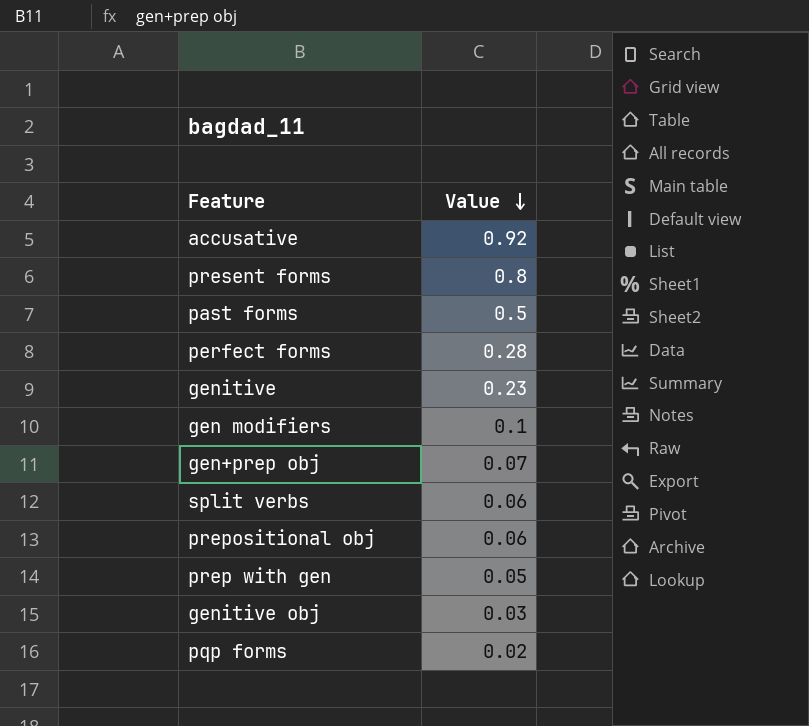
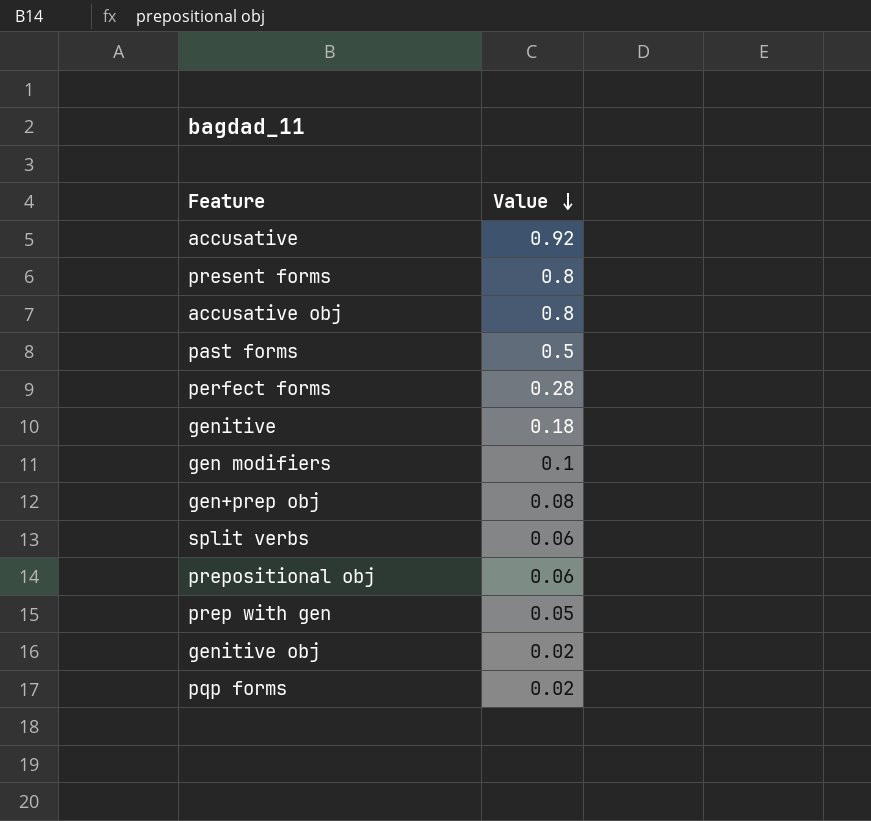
row accusative obj: none -> 0.8
genitive | Value: 0.23 -> 0.18
gen+prep obj | Value: 0.07 -> 0.08
genitive obj | Value: 0.03 -> 0.02

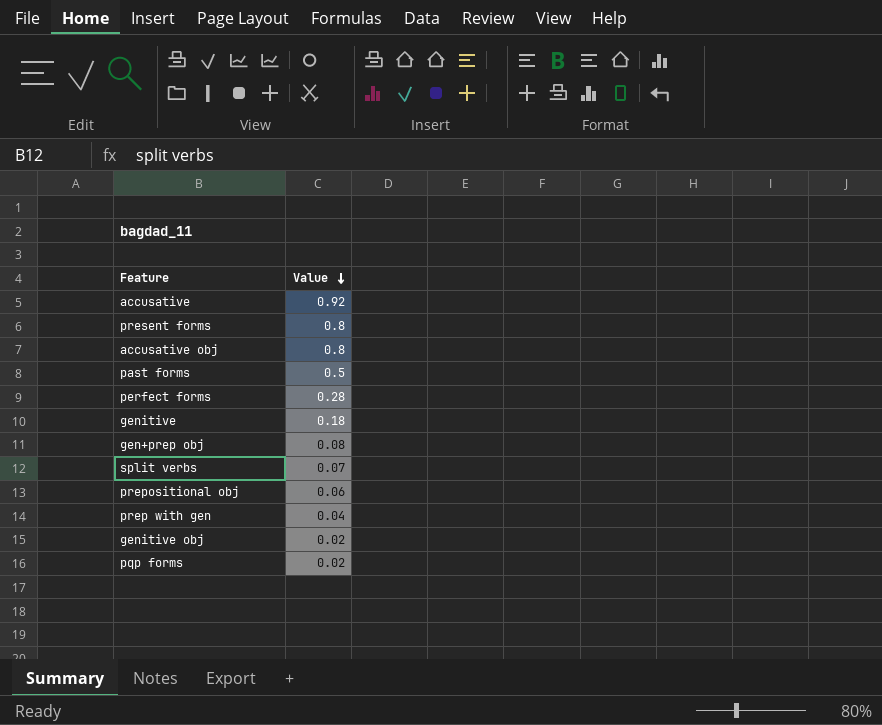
row gen modifiers: 0.1 -> none
split verbs | Value: 0.06 -> 0.07
prep with gen | Value: 0.05 -> 0.04

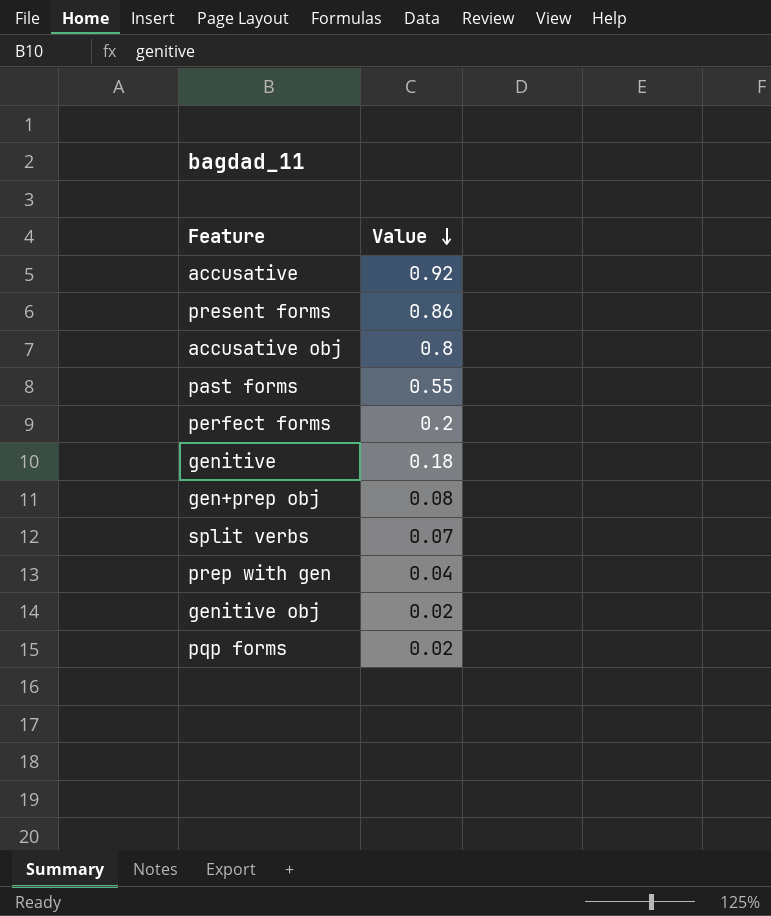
row prepositional obj: 0.06 -> none
present forms | Value: 0.8 -> 0.86
past forms | Value: 0.5 -> 0.55
perfect forms | Value: 0.28 -> 0.2

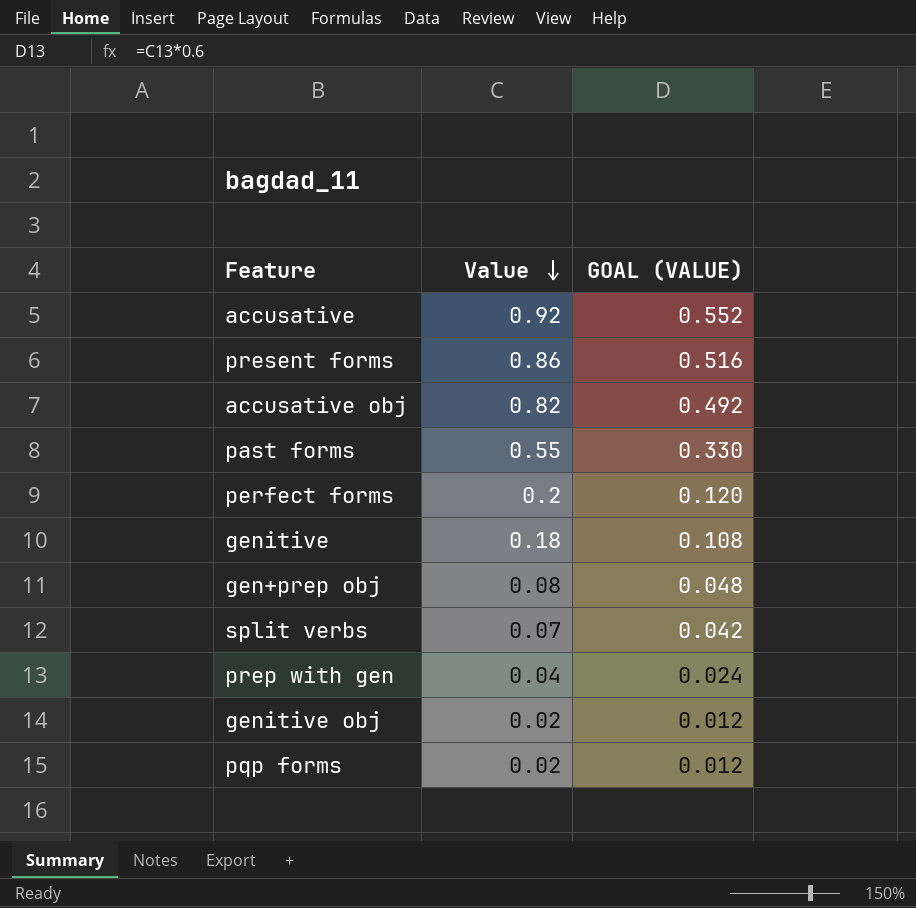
column GOAL (VALUE) | formula: none -> [Value] * 0.6
accusative obj | Value: 0.8 -> 0.82

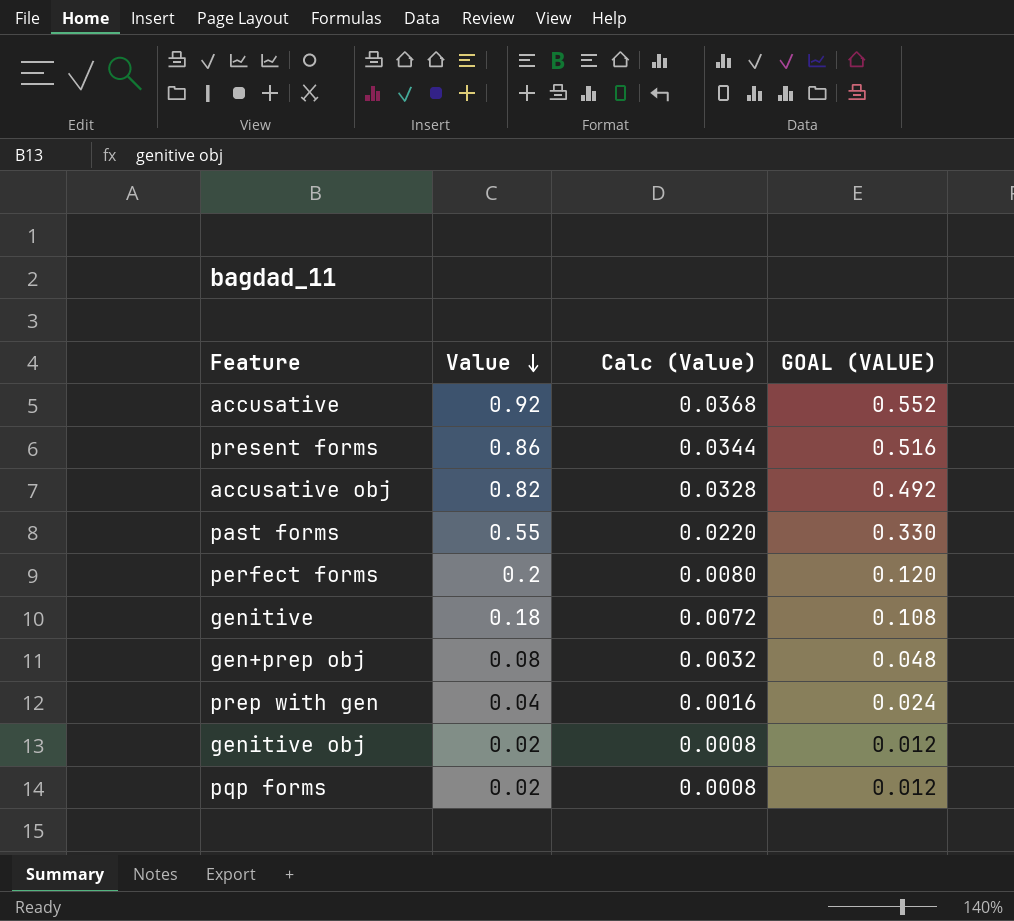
column Calc (Value) | formula: none -> [Value] * 0.04
row split verbs: 0.07 | 0.042 -> none

